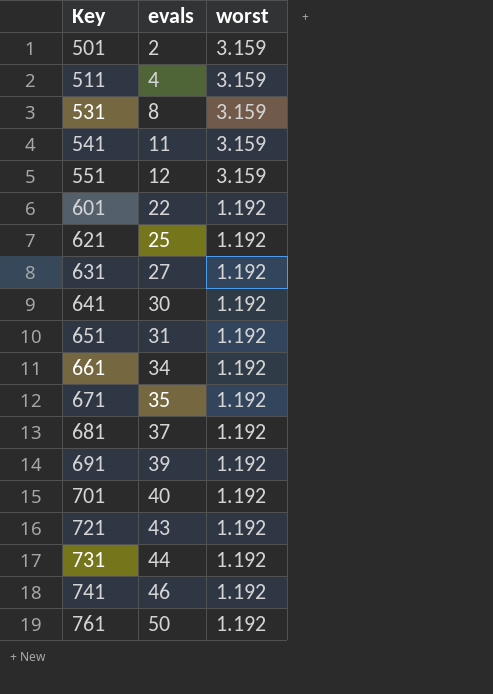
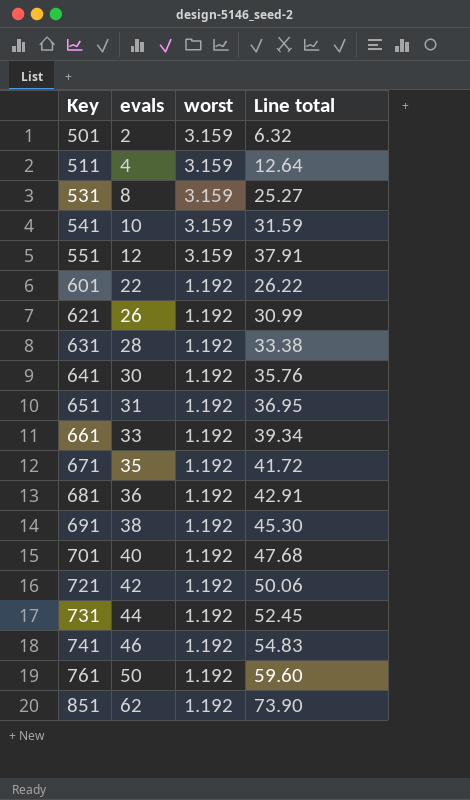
column Line total | formula: none -> [evals] * [worst]
541 | evals: 11 -> 10
621 | evals: 25 -> 26
631 | evals: 27 -> 28
661 | evals: 34 -> 33
681 | evals: 37 -> 36
691 | evals: 39 -> 38
721 | evals: 43 -> 42
row 851: none -> 62 | 1.192 | 73.90

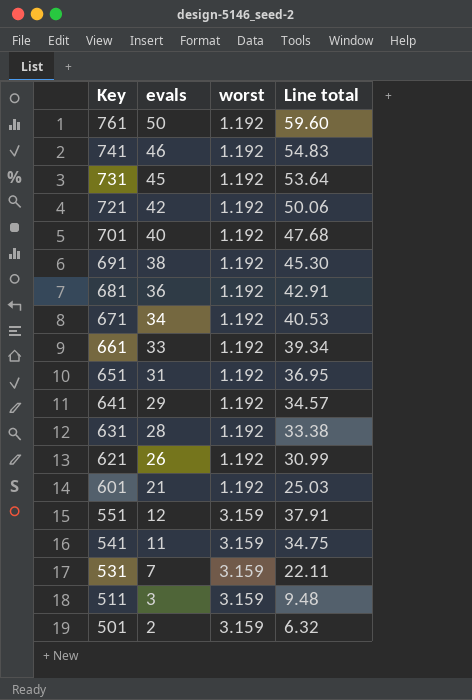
row order: Key ascending -> Key descending
row 851: 62 | 1.192 | 73.90 -> none
731 | evals: 44 -> 45
731 | Line total: 52.45 -> 53.64
671 | evals: 35 -> 34
671 | Line total: 41.72 -> 40.53
641 | evals: 30 -> 29
641 | Line total: 35.76 -> 34.57
601 | evals: 22 -> 21
601 | Line total: 26.22 -> 25.03
541 | evals: 10 -> 11
541 | Line total: 31.59 -> 34.75
531 | evals: 8 -> 7
531 | Line total: 25.27 -> 22.11
511 | evals: 4 -> 3
511 | Line total: 12.64 -> 9.48

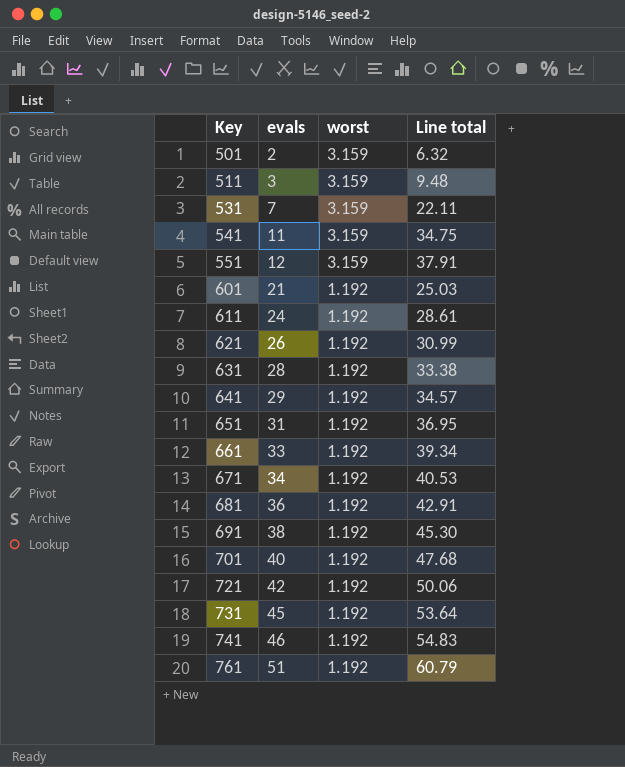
row order: Key descending -> Key ascending
row 611: none -> 24 | 1.192 | 28.61
761 | evals: 50 -> 51
761 | Line total: 59.60 -> 60.79

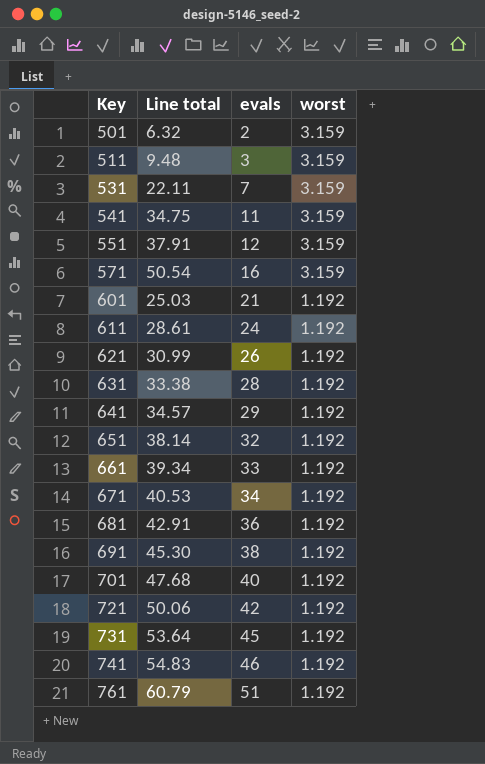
column Line total | position: 4 -> 2
row 571: none -> 50.54 | 16 | 3.159
651 | Line total: 36.95 -> 38.14
651 | evals: 31 -> 32

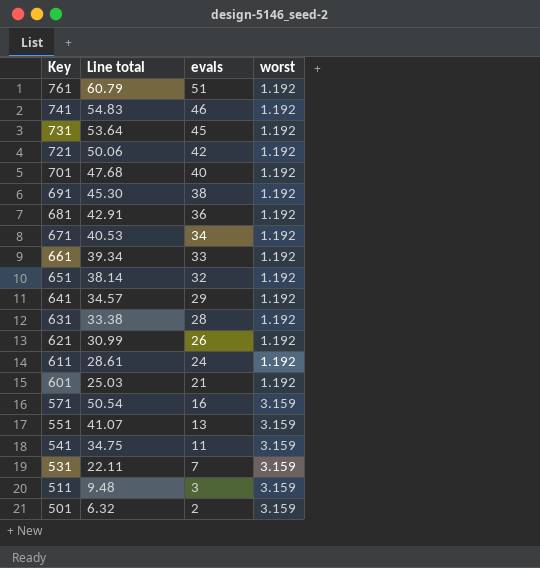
row order: Key ascending -> Key descending
551 | Line total: 37.91 -> 41.07
551 | evals: 12 -> 13

